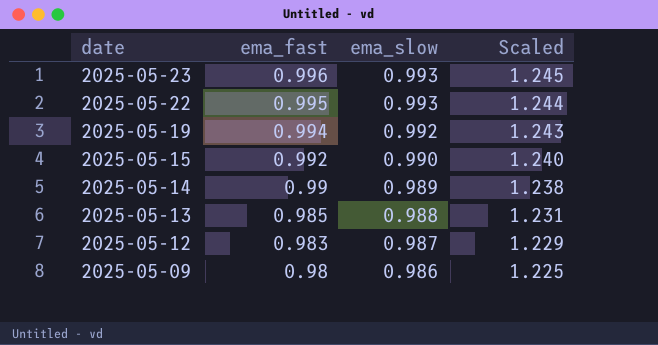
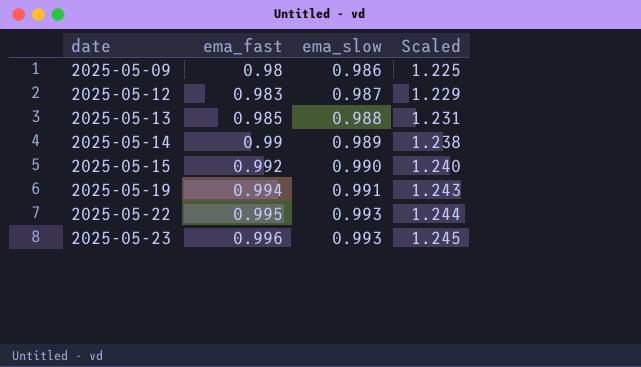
row order: date descending -> date ascending
2025-05-19 | ema_slow: 0.992 -> 0.991

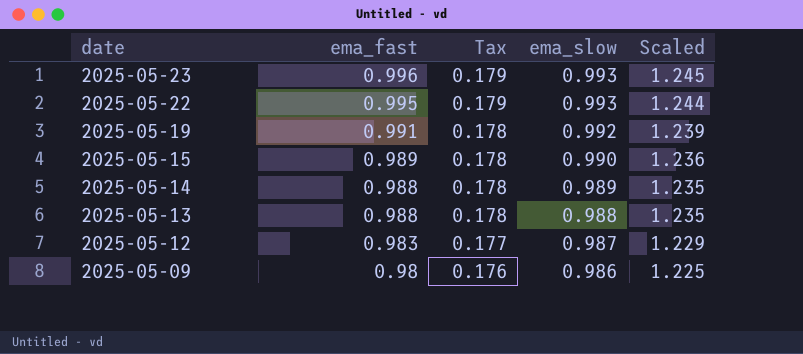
row order: date ascending -> date descending
column Tax | formula: none -> [ema_fast] * 0.18
2025-05-19 | ema_fast: 0.994 -> 0.991
2025-05-19 | ema_slow: 0.991 -> 0.992
2025-05-19 | Scaled: 1.243 -> 1.239
2025-05-15 | ema_fast: 0.992 -> 0.989
2025-05-15 | Scaled: 1.240 -> 1.236
2025-05-14 | ema_fast: 0.99 -> 0.988
2025-05-14 | Scaled: 1.238 -> 1.235
2025-05-13 | ema_fast: 0.985 -> 0.988
2025-05-13 | Scaled: 1.231 -> 1.235

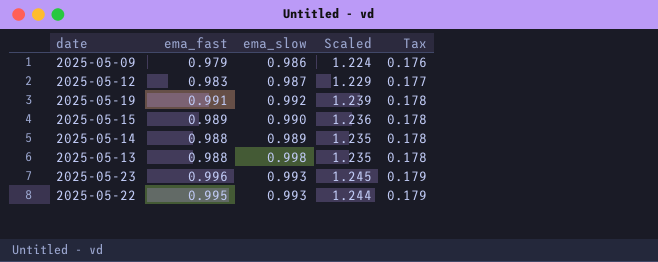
row order: date descending -> Tax ascending
column Tax | position: 3 -> 5
2025-05-09 | ema_fast: 0.98 -> 0.979
2025-05-09 | Scaled: 1.225 -> 1.224
2025-05-13 | ema_slow: 0.988 -> 0.998

